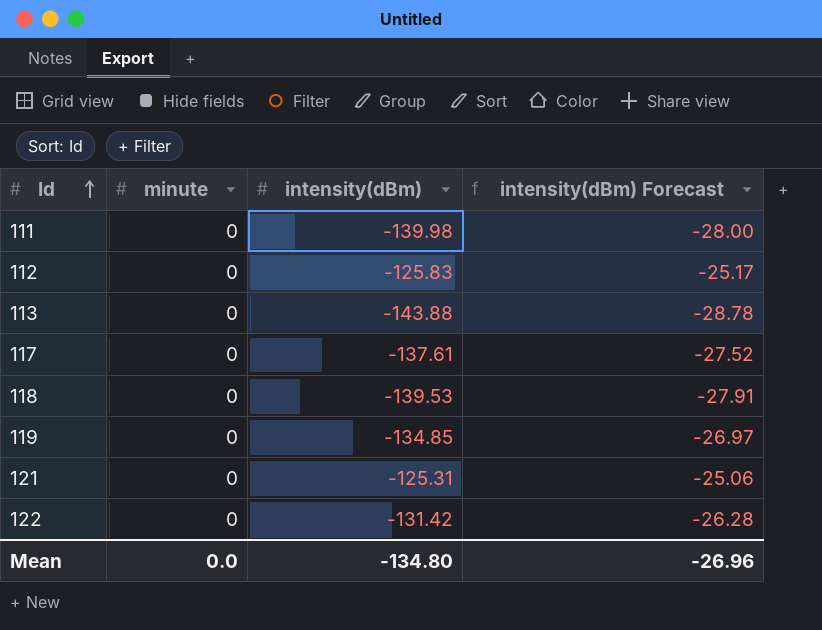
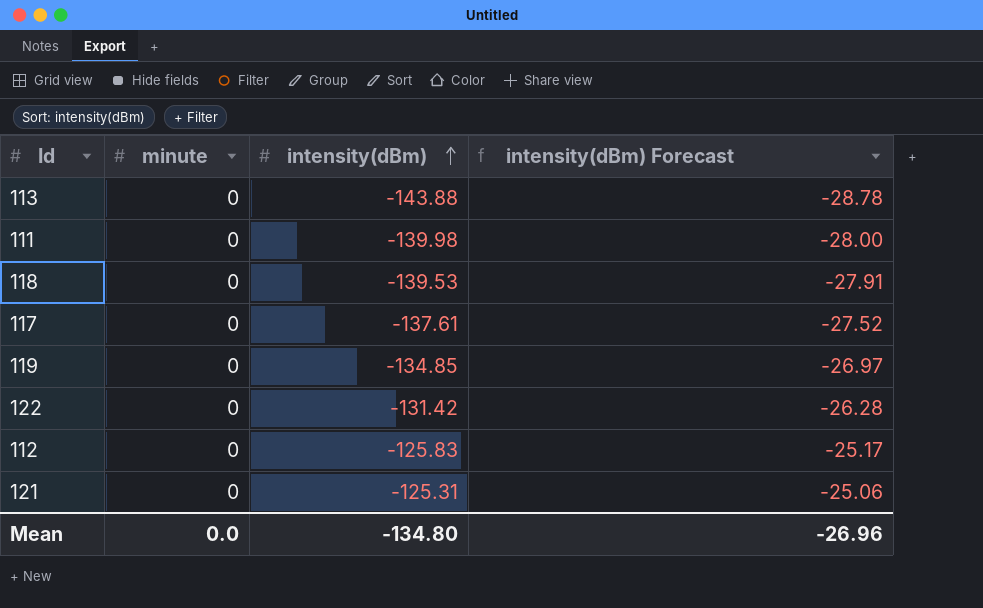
row order: Id ascending -> intensity(dBm) ascending

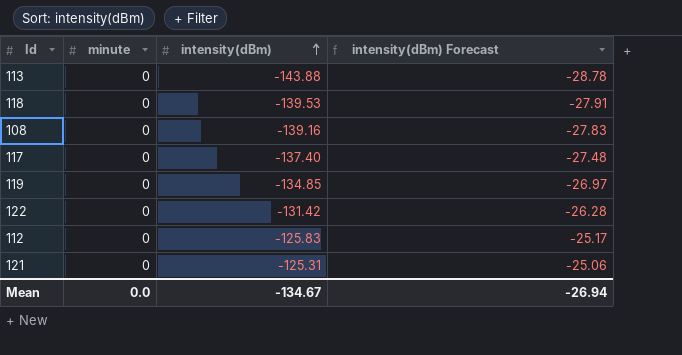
row 111: 0 | -139.98 | -28.00 -> none
row 108: none -> 0 | -139.16 | -27.83
117 | intensity(dBm): -137.61 -> -137.40
117 | intensity(dBm) Forecast: -27.52 -> -27.48
Mean | intensity(dBm): -134.80 -> -134.67
Mean | intensity(dBm) Forecast: -26.96 -> -26.94

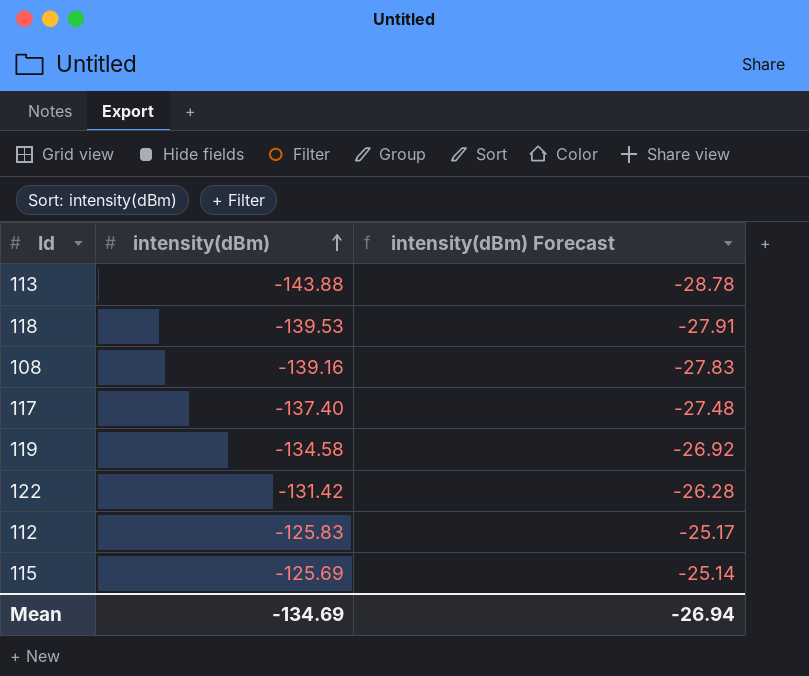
column minute | position: 2 -> none
row 121: 0 | -125.31 | -25.06 -> none
119 | intensity(dBm): -134.85 -> -134.58
119 | intensity(dBm) Forecast: -26.97 -> -26.92
row 115: none -> -125.69 | -25.14
Mean | intensity(dBm): -134.67 -> -134.69

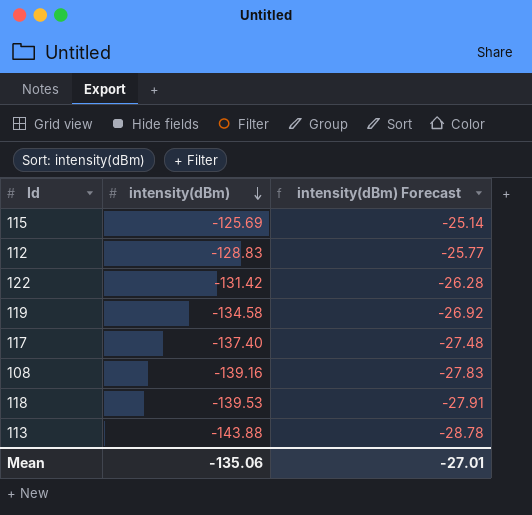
row order: intensity(dBm) ascending -> intensity(dBm) descending
112 | intensity(dBm): -125.83 -> -128.83
112 | intensity(dBm) Forecast: -25.17 -> -25.77
Mean | intensity(dBm): -134.69 -> -135.06
Mean | intensity(dBm) Forecast: -26.94 -> -27.01

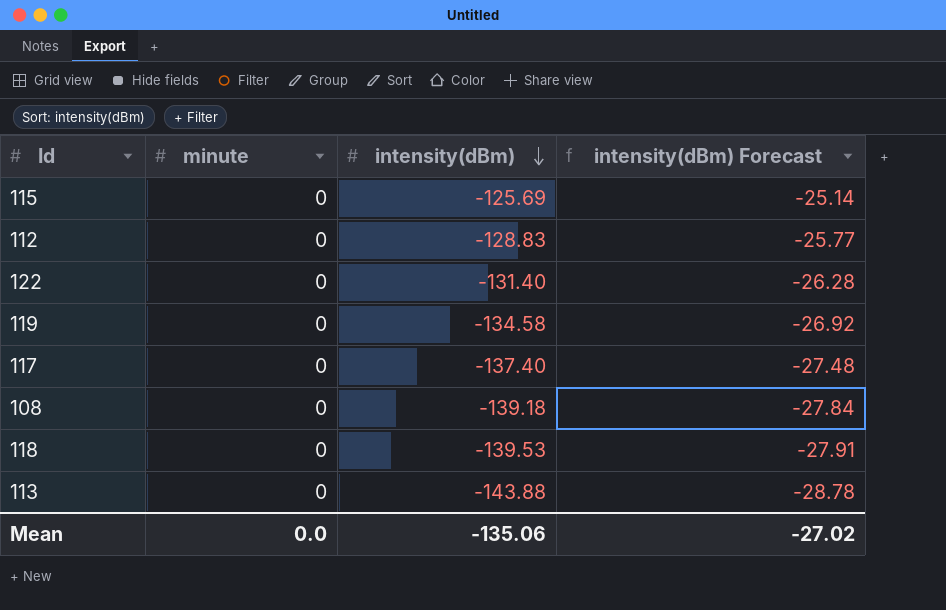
column minute | position: none -> 2
122 | intensity(dBm): -131.42 -> -131.40
108 | intensity(dBm): -139.16 -> -139.18
108 | intensity(dBm) Forecast: -27.83 -> -27.84
Mean | intensity(dBm) Forecast: -27.01 -> -27.02

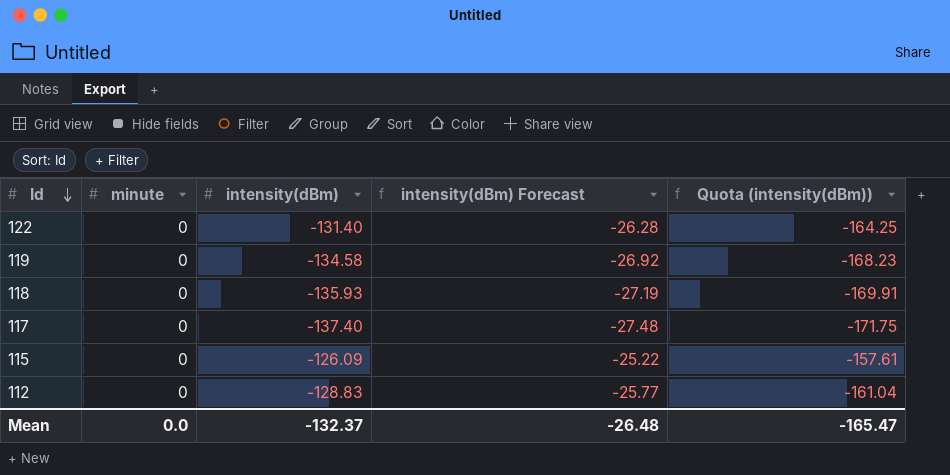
row order: intensity(dBm) descending -> Id descending
column Quota (intensity(dBm)) | formula: none -> [intensity(dBm)] * 1.25
row 108: 0 | -139.18 | -27.84 -> none
row 113: 0 | -143.88 | -28.78 -> none
118 | intensity(dBm): -139.53 -> -135.93
118 | intensity(dBm) Forecast: -27.91 -> -27.19
115 | intensity(dBm): -125.69 -> -126.09
115 | intensity(dBm) Forecast: -25.14 -> -25.22
Mean | intensity(dBm): -135.06 -> -132.37
Mean | intensity(dBm) Forecast: -27.02 -> -26.48

